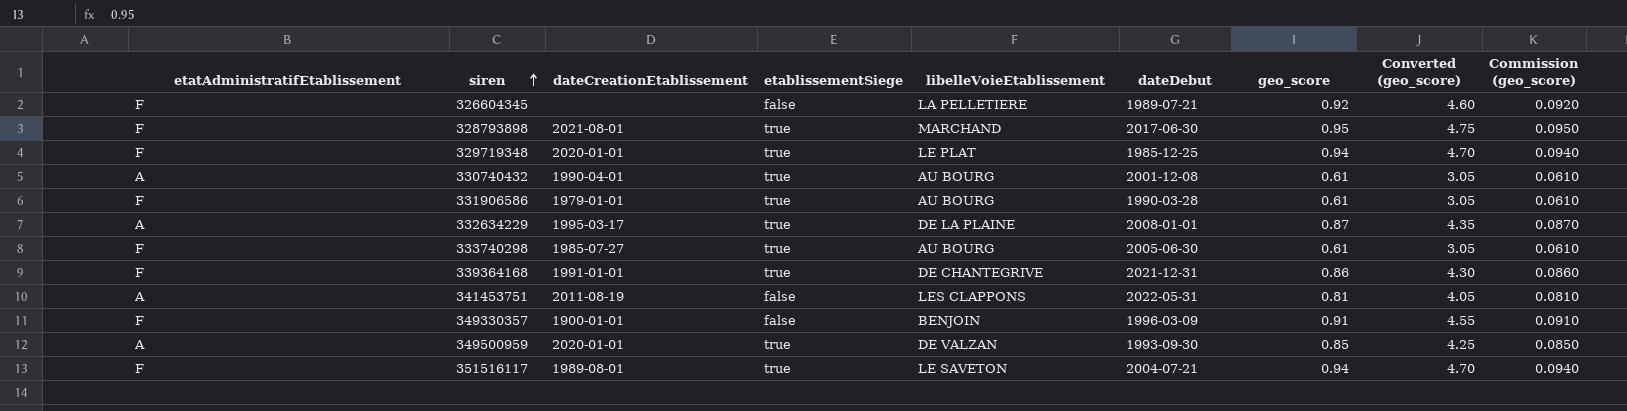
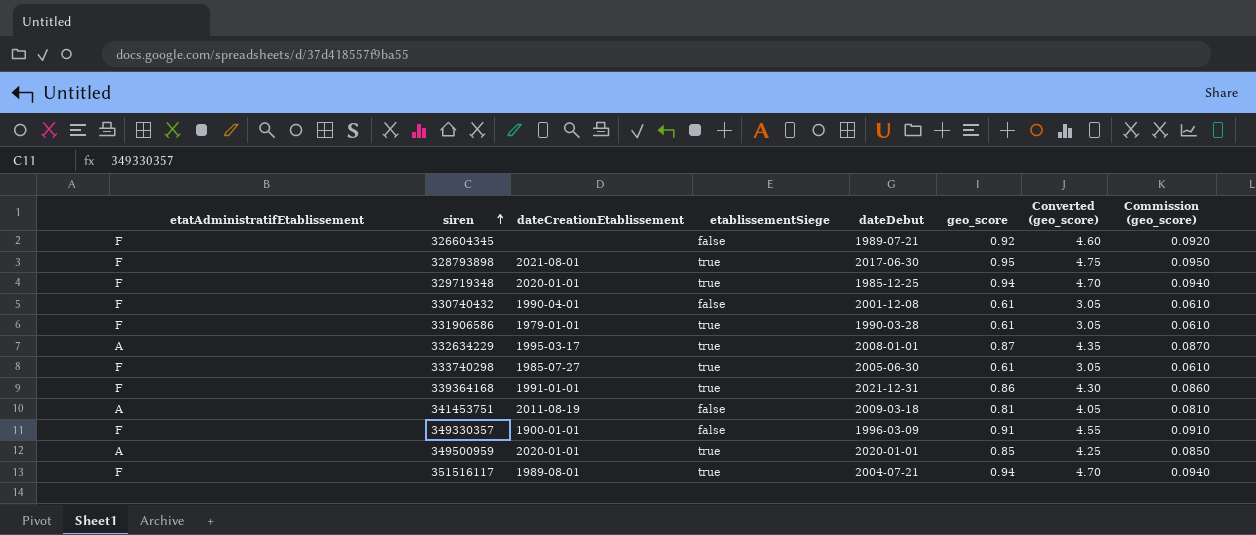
column libelleVoieEtablissement | position: 5 -> none
330740432 | etatAdministratifEtablissement: A -> F
330740432 | etablissementSiege: true -> false
341453751 | dateDebut: 2022-05-31 -> 2009-03-18
349500959 | dateDebut: 1993-09-30 -> 2020-01-01

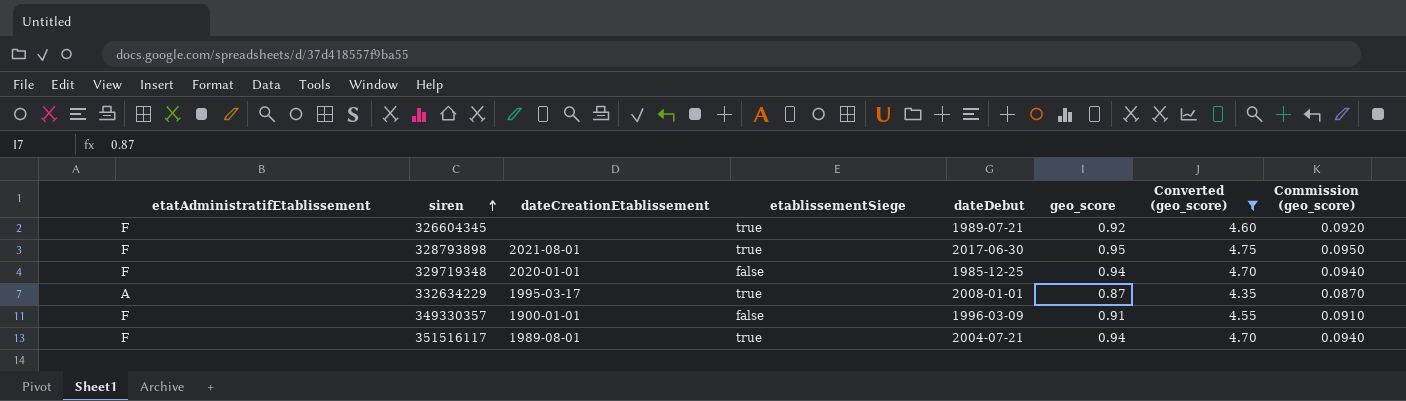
filter: none -> Converted (geo_score) >= 4.35
326604345 | etablissementSiege: false -> true
329719348 | etablissementSiege: true -> false

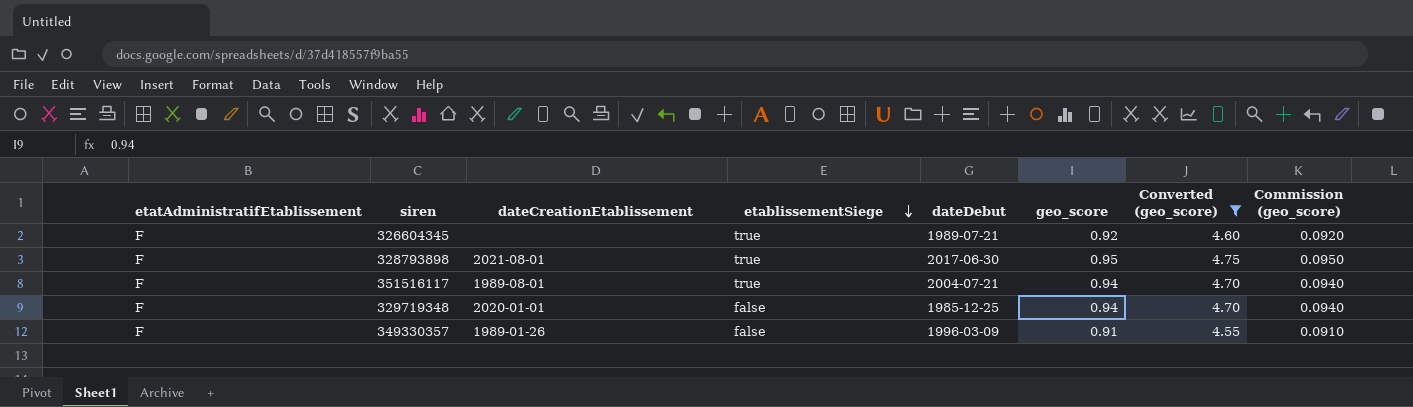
row order: siren ascending -> etablissementSiege descending
row 332634229: A | 1995-03-17 | true | 2008-01-01 | 0.87 | 4.35 | 0.0870 -> none
349330357 | dateCreationEtablissement: 1900-01-01 -> 1989-01-26

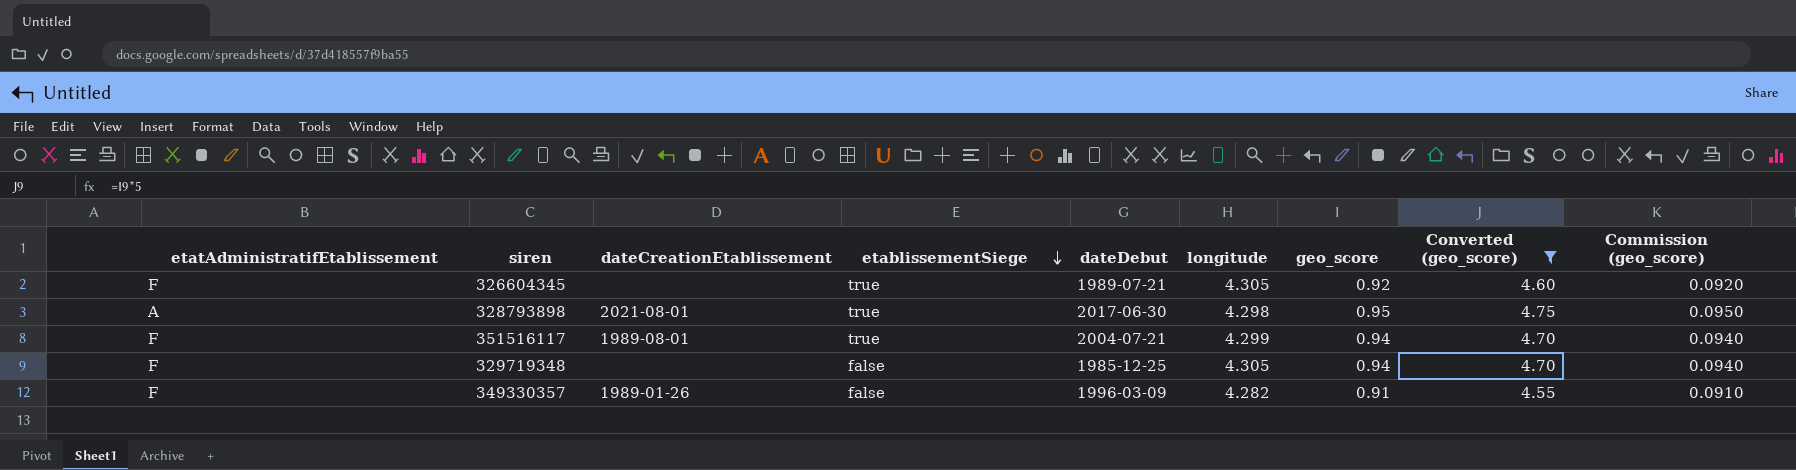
column longitude | position: none -> 6
328793898 | etatAdministratifEtablissement: F -> A
329719348 | dateCreationEtablissement: 2020-01-01 -> none

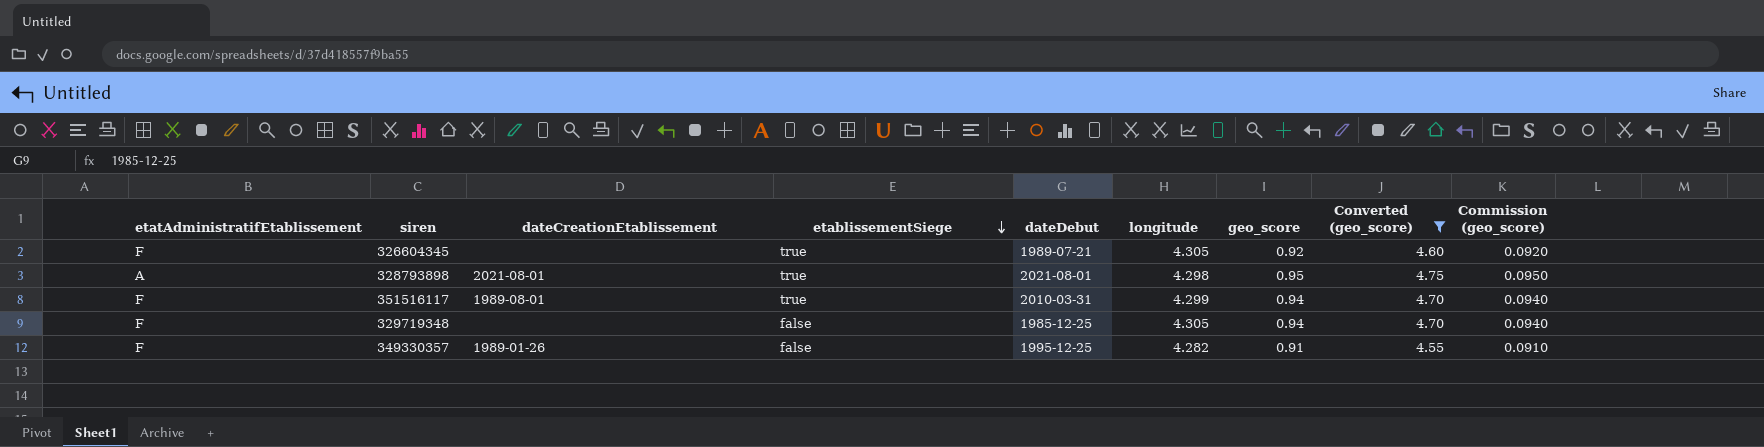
328793898 | dateDebut: 2017-06-30 -> 2021-08-01
351516117 | dateDebut: 2004-07-21 -> 2010-03-31
349330357 | dateDebut: 1996-03-09 -> 1995-12-25

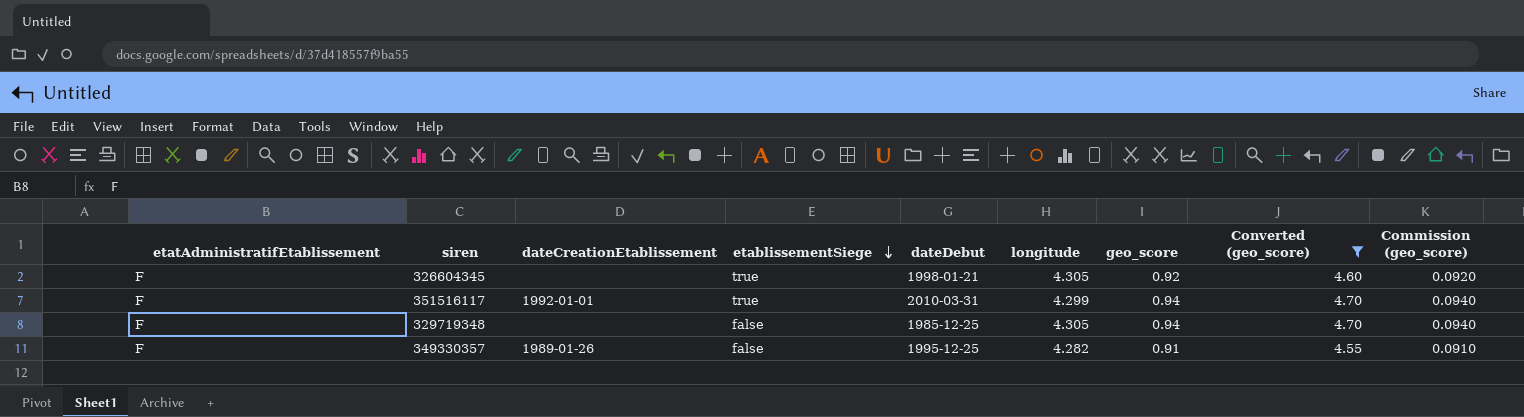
row 328793898: A | 2021-08-01 | true | 2021-08-01 | 4.298 | 0.95 | 4.75 | 0.0950 -> none
326604345 | dateDebut: 1989-07-21 -> 1998-01-21
351516117 | dateCreationEtablissement: 1989-08-01 -> 1992-01-01

